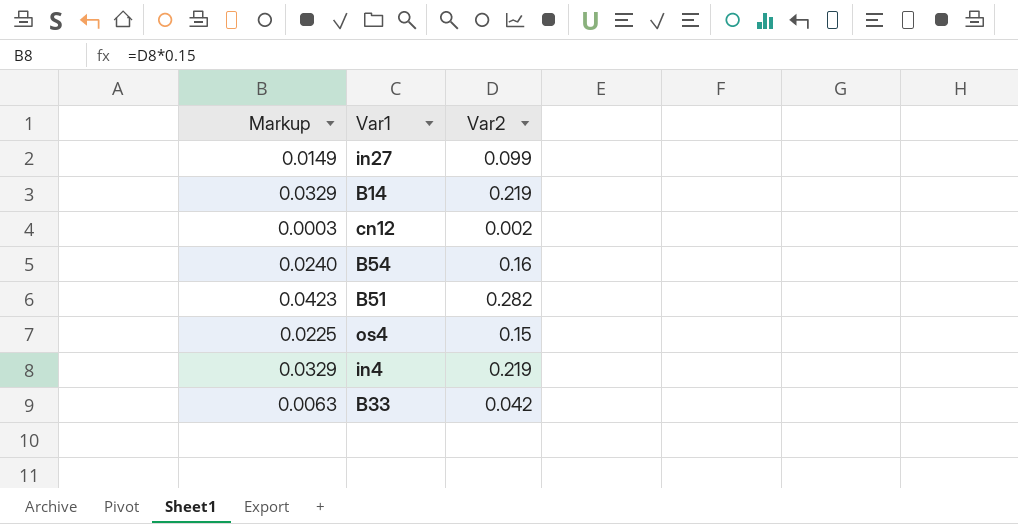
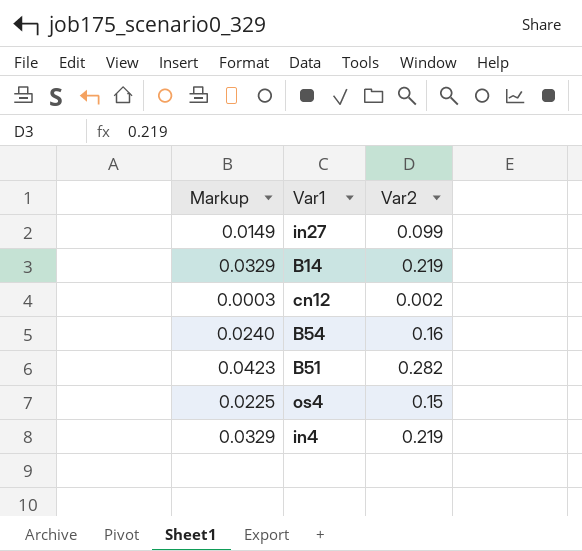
row B33: 0.0063 | 0.042 -> none

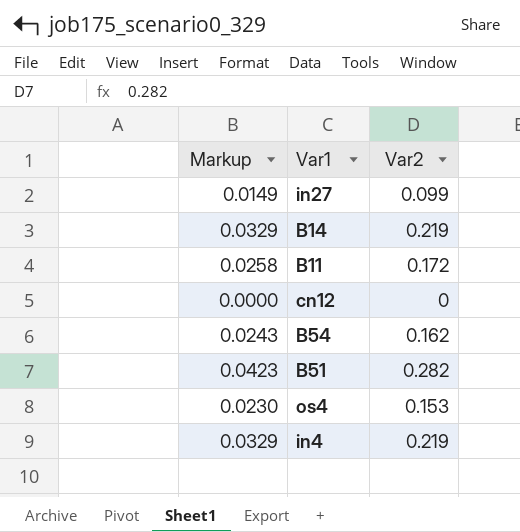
row B11: none -> 0.0258 | 0.172
cn12 | Markup: 0.0003 -> 0.0000
cn12 | Var2: 0.002 -> 0
B54 | Markup: 0.0240 -> 0.0243
B54 | Var2: 0.16 -> 0.162
os4 | Markup: 0.0225 -> 0.0230
os4 | Var2: 0.15 -> 0.153

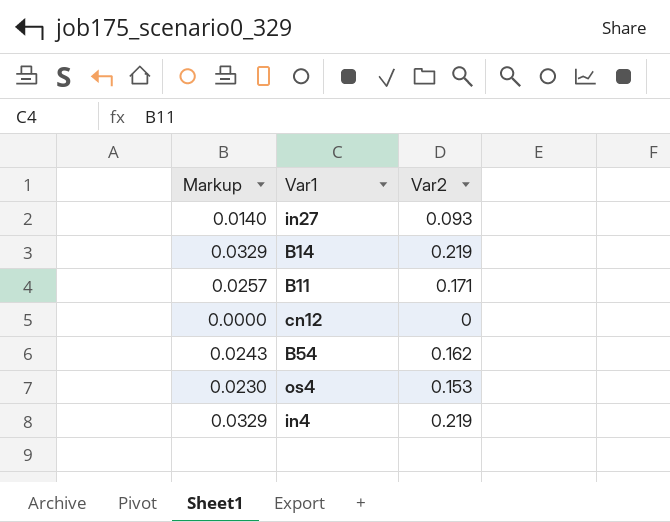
row B51: 0.0423 | 0.282 -> none
in27 | Markup: 0.0149 -> 0.0140
in27 | Var2: 0.099 -> 0.093
B11 | Markup: 0.0258 -> 0.0257
B11 | Var2: 0.172 -> 0.171

